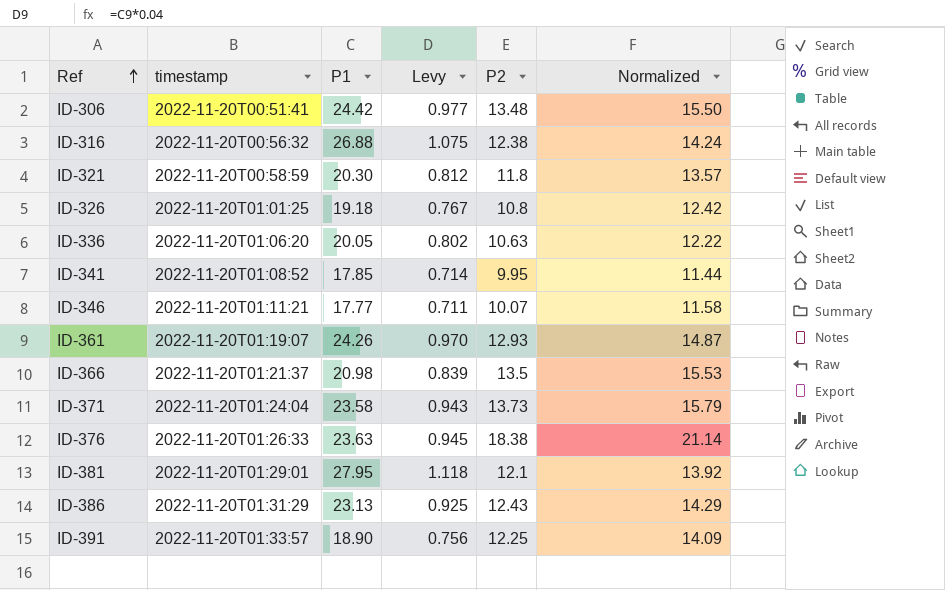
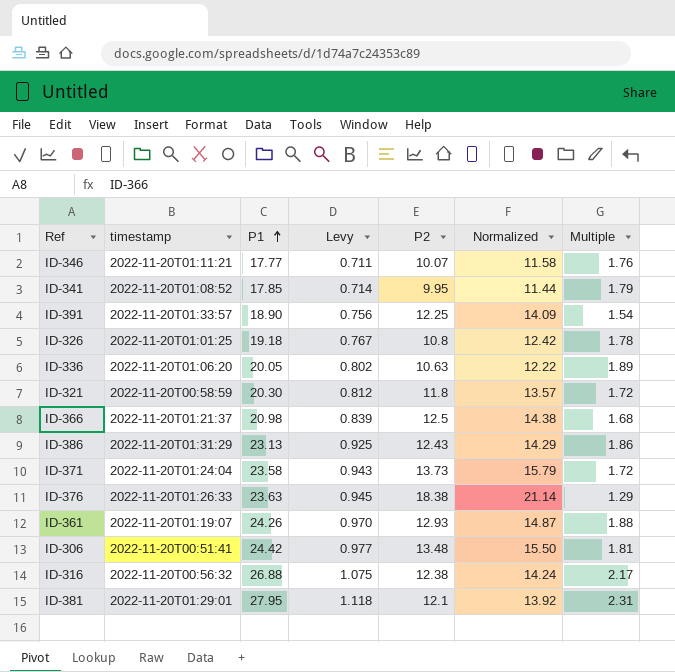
row order: Ref ascending -> P1 ascending
column Multiple | formula: none -> [P1] / [P2]
ID-366 | P2: 13.5 -> 12.5
ID-366 | Normalized: 15.53 -> 14.38

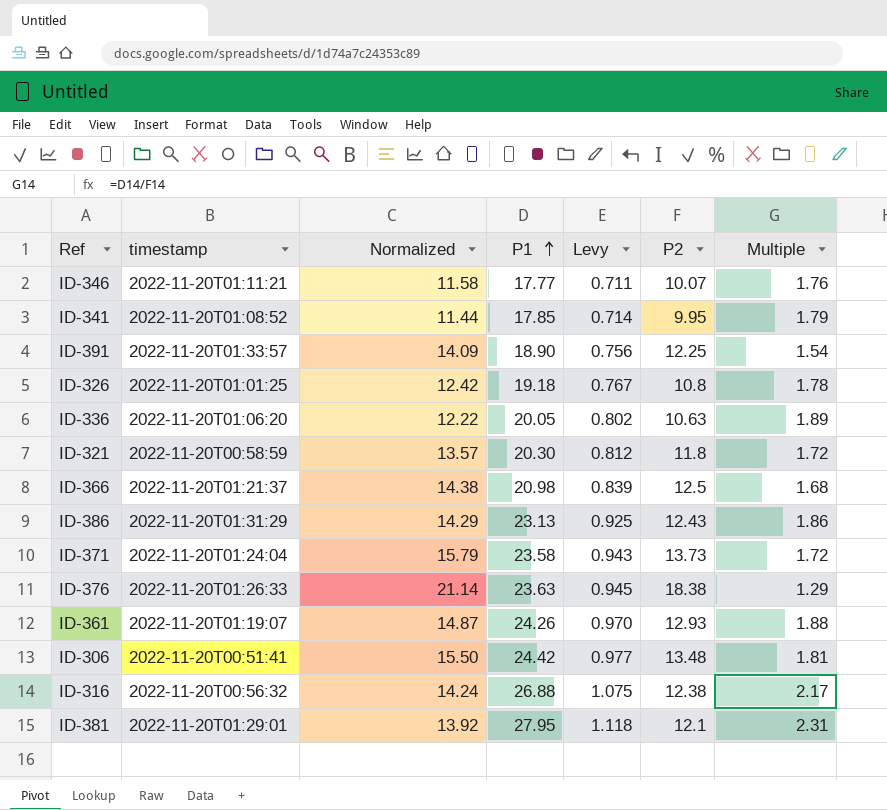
column Normalized | position: 6 -> 3

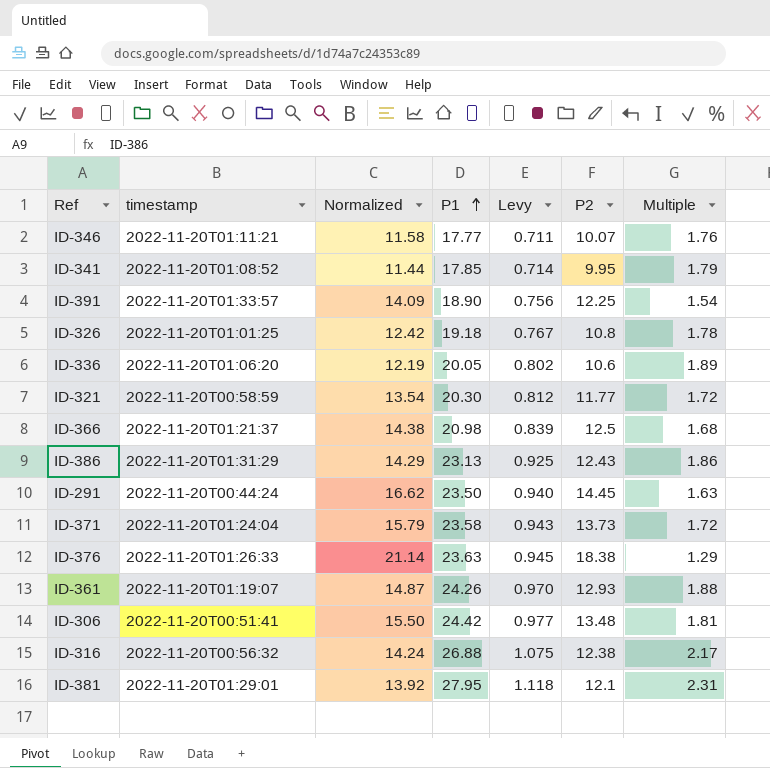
ID-336 | Normalized: 12.22 -> 12.19
ID-336 | P2: 10.63 -> 10.6
ID-321 | Normalized: 13.57 -> 13.54
ID-321 | P2: 11.8 -> 11.77
row ID-291: none -> 2022-11-20T00:44:24 | 16.62 | 23.50 | 0.940 | 14.45 | 1.63

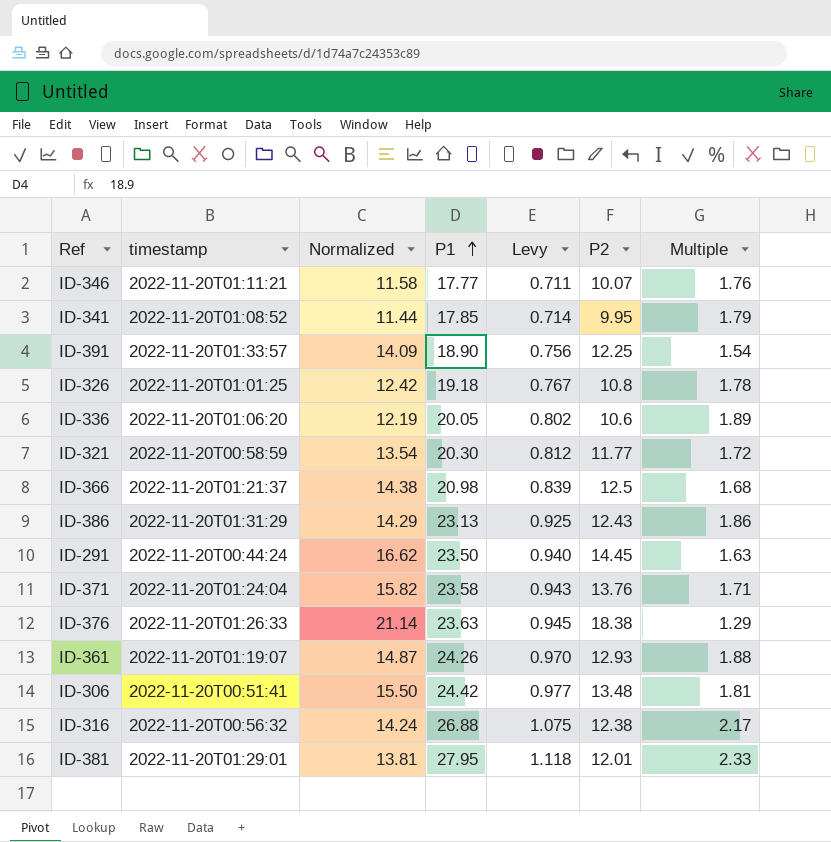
ID-371 | Normalized: 15.79 -> 15.82
ID-371 | P2: 13.73 -> 13.76
ID-371 | Multiple: 1.72 -> 1.71
ID-381 | Normalized: 13.92 -> 13.81
ID-381 | P2: 12.1 -> 12.01
ID-381 | Multiple: 2.31 -> 2.33

